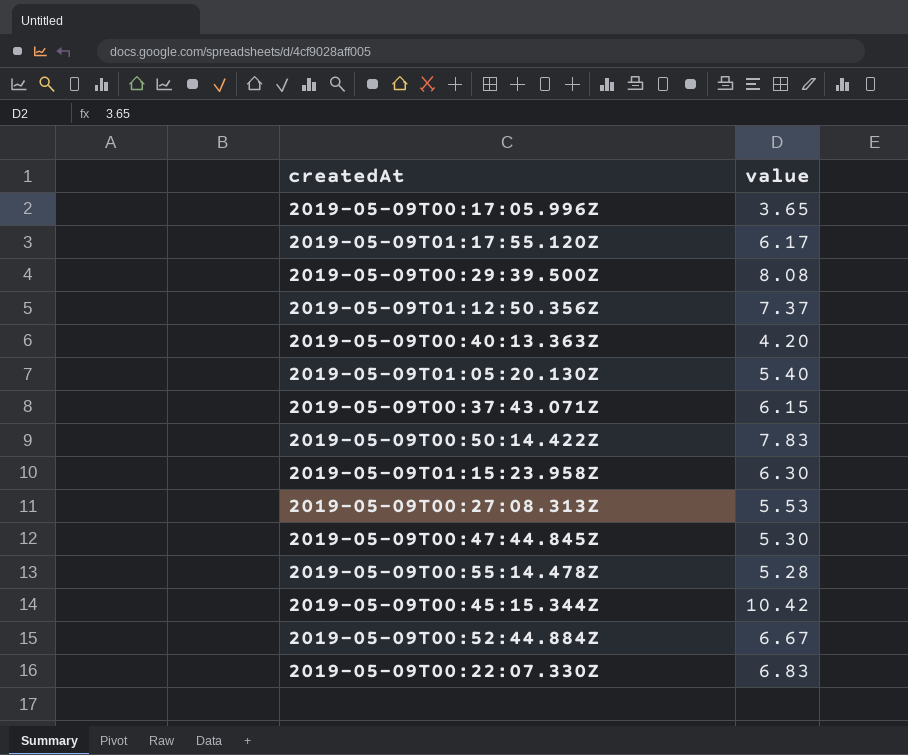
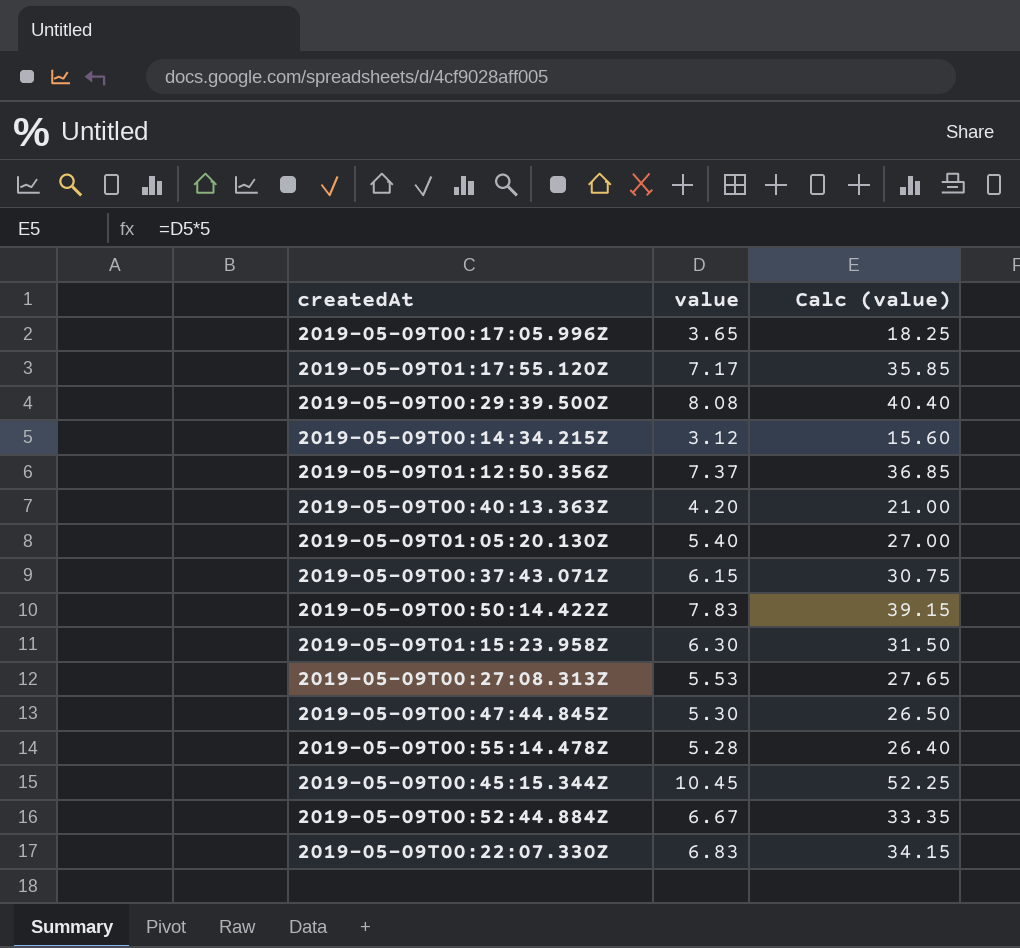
column Calc (value) | formula: none -> [value] * 5
2019-05-09T01:17:55.120Z | value: 6.17 -> 7.17
row 2019-05-09T00:14:34.215Z: none -> 3.12 | 15.60
2019-05-09T00:45:15.344Z | value: 10.42 -> 10.45

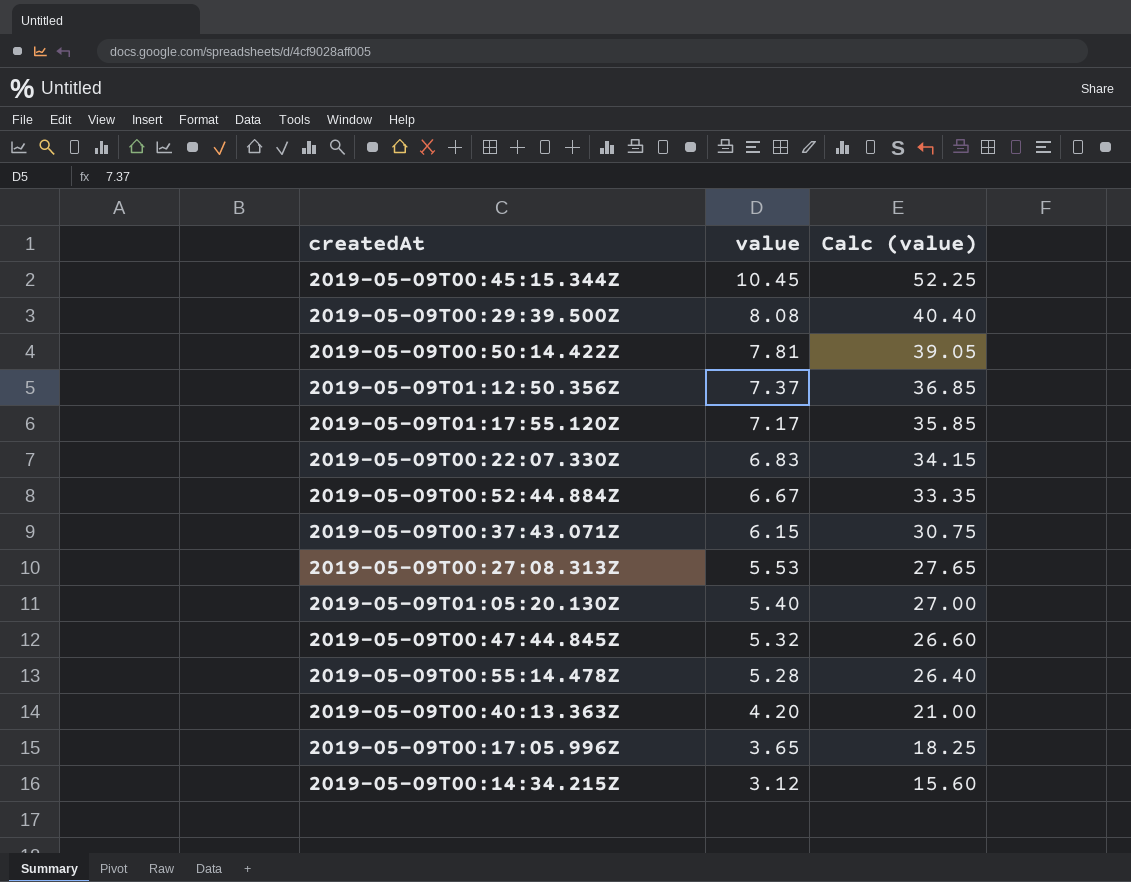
row order: none -> value descending
row 2019-05-09T01:15:23.958Z: 6.30 | 31.50 -> none
2019-05-09T00:50:14.422Z | value: 7.83 -> 7.81
2019-05-09T00:50:14.422Z | Calc (value): 39.15 -> 39.05
2019-05-09T00:47:44.845Z | value: 5.30 -> 5.32
2019-05-09T00:47:44.845Z | Calc (value): 26.50 -> 26.60

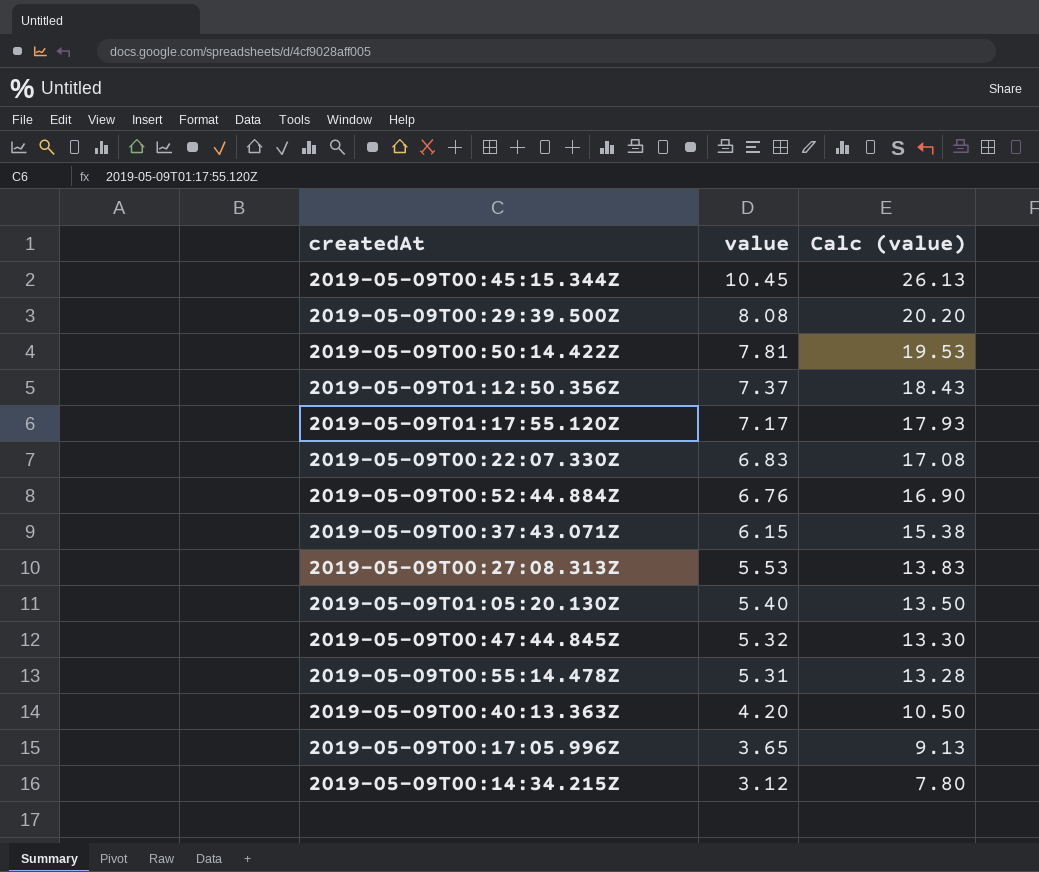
column Calc (value) | formula: [value] * 5 -> [value] * 2.5
2019-05-09T00:52:44.884Z | value: 6.67 -> 6.76
2019-05-09T00:55:14.478Z | value: 5.28 -> 5.31

